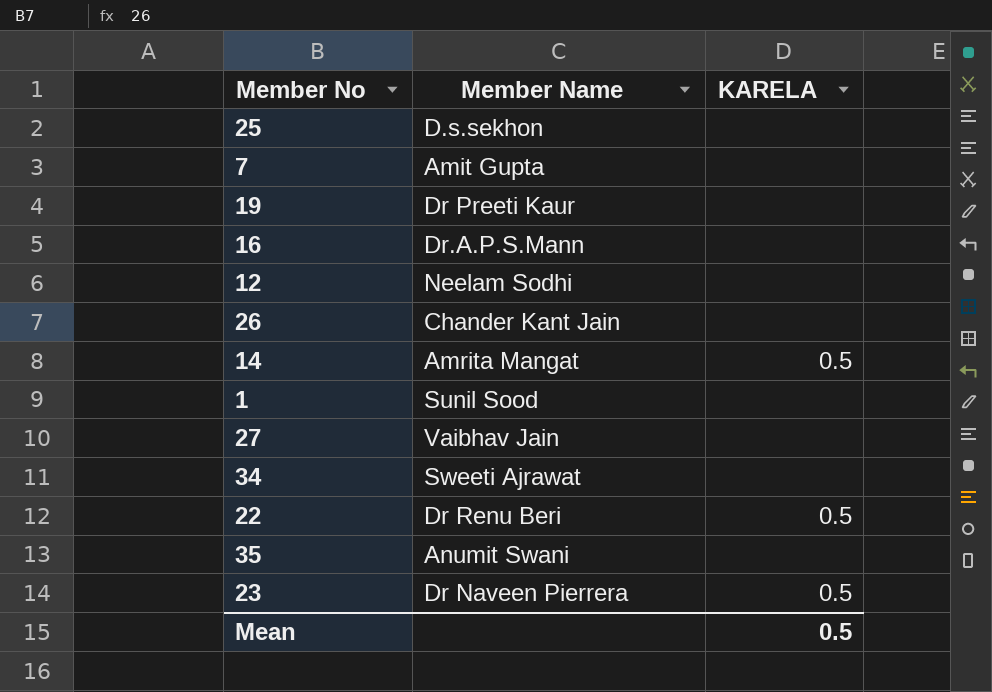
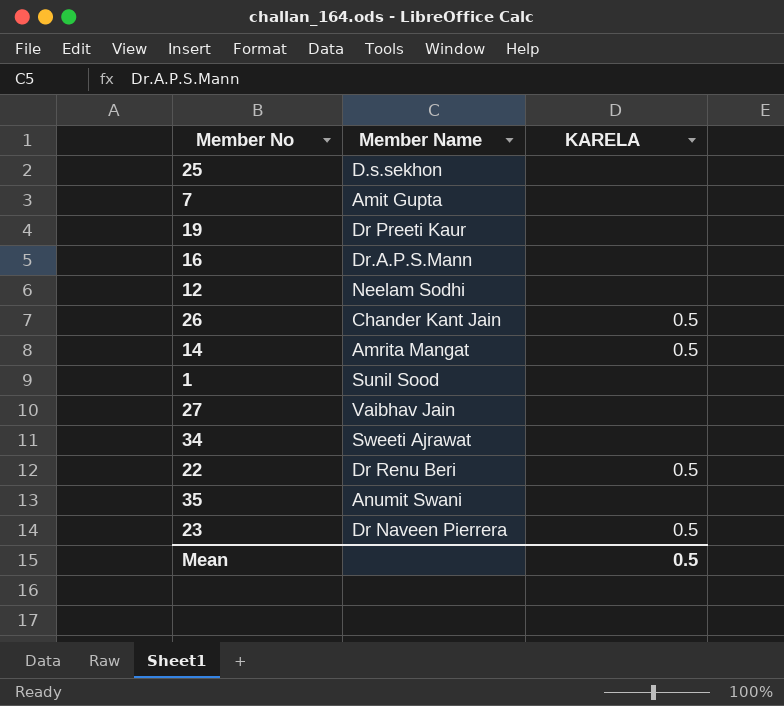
26 | KARELA: none -> 0.5

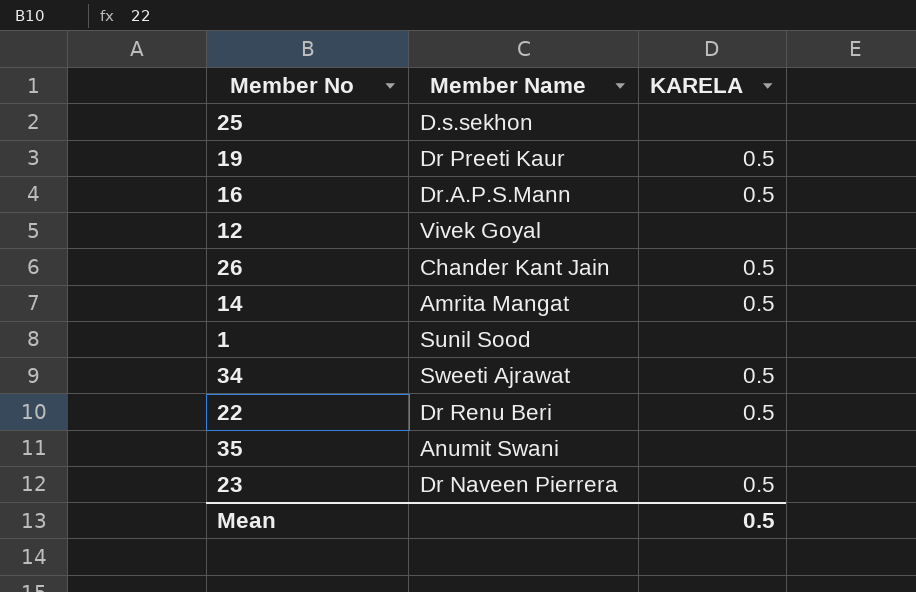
row 7: Amit Gupta | none -> none
row 27: Vaibhav Jain | none -> none
19 | KARELA: none -> 0.5
16 | KARELA: none -> 0.5
12 | Member Name: Neelam Sodhi -> Vivek Goyal
34 | KARELA: none -> 0.5

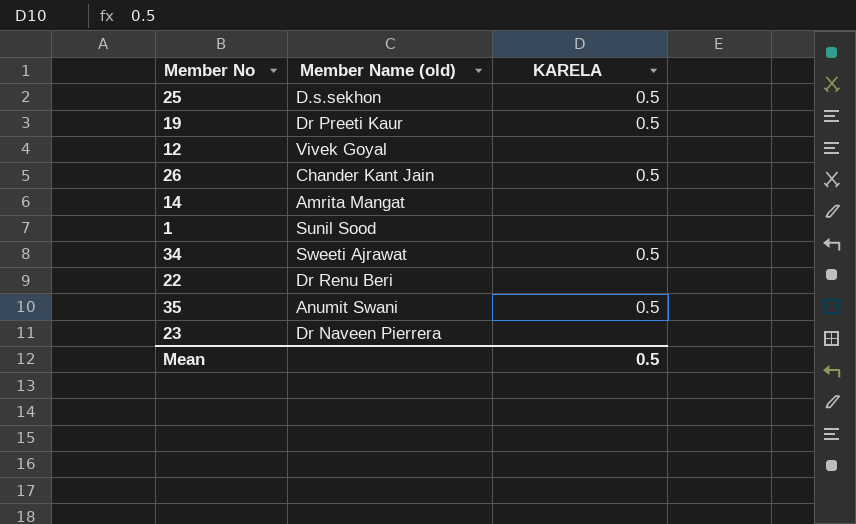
column name: Member Name -> Member Name (old)
row 16: Dr.A.P.S.Mann | 0.5 -> none
25 | KARELA: none -> 0.5
14 | KARELA: 0.5 -> none
22 | KARELA: 0.5 -> none
35 | KARELA: none -> 0.5
23 | KARELA: 0.5 -> none

